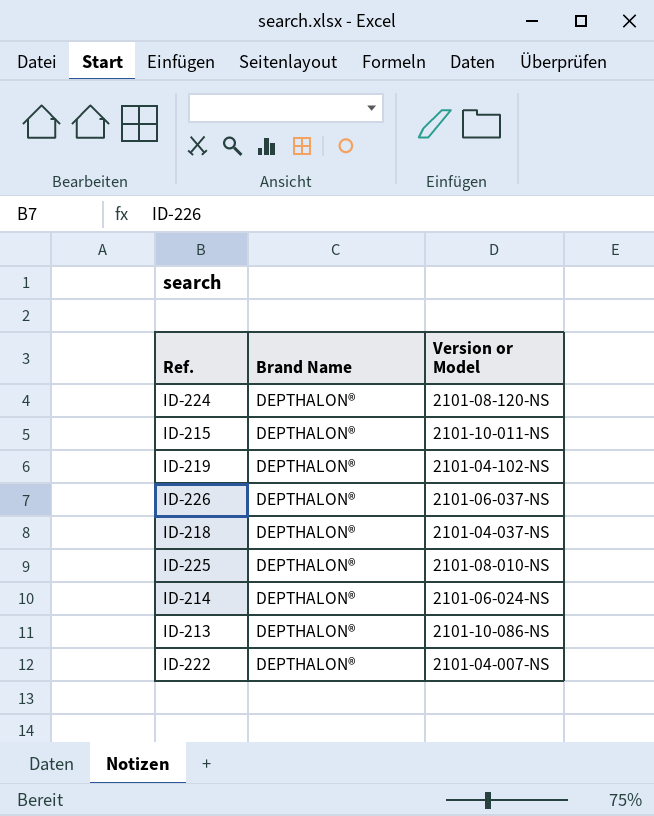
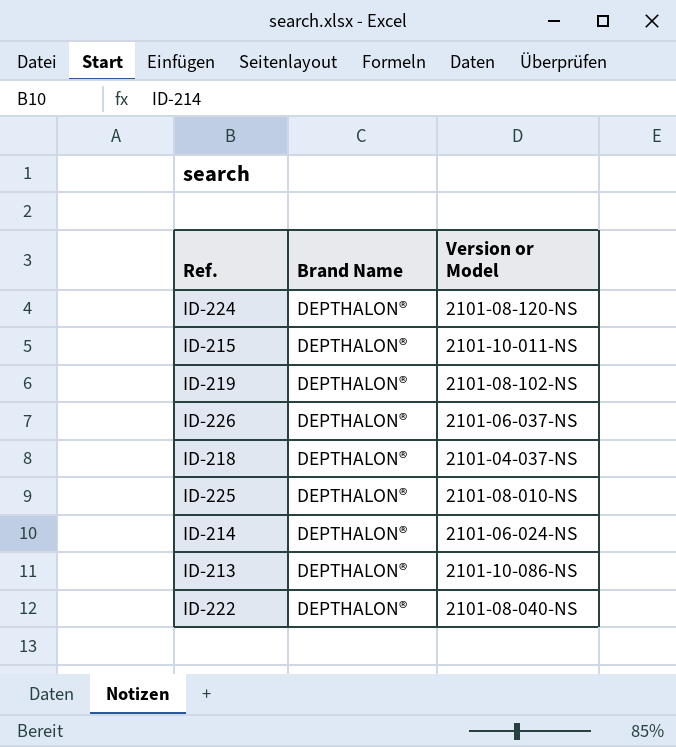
ID-219 | Version or Model: 2101-04-102-NS -> 2101-08-102-NS
ID-222 | Version or Model: 2101-04-007-NS -> 2101-08-040-NS

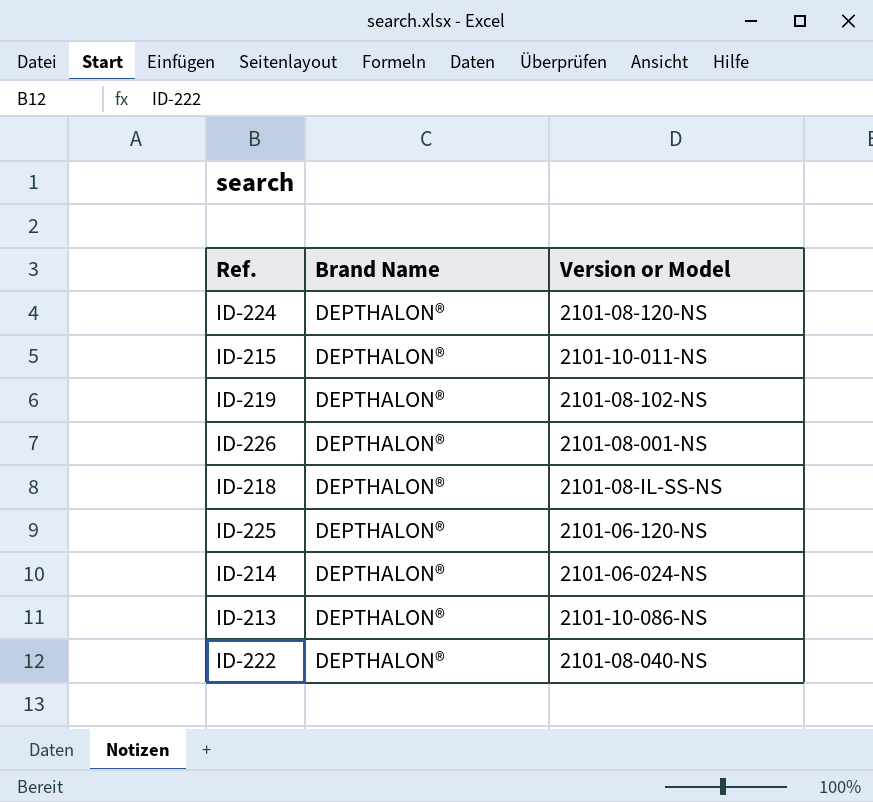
ID-226 | Version or Model: 2101-06-037-NS -> 2101-08-001-NS
ID-218 | Version or Model: 2101-04-037-NS -> 2101-08-IL-SS-NS
ID-225 | Version or Model: 2101-08-010-NS -> 2101-06-120-NS

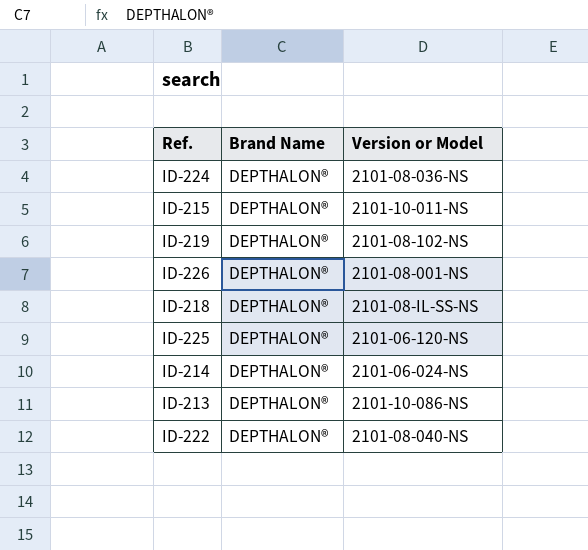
ID-224 | Version or Model: 2101-08-120-NS -> 2101-08-036-NS

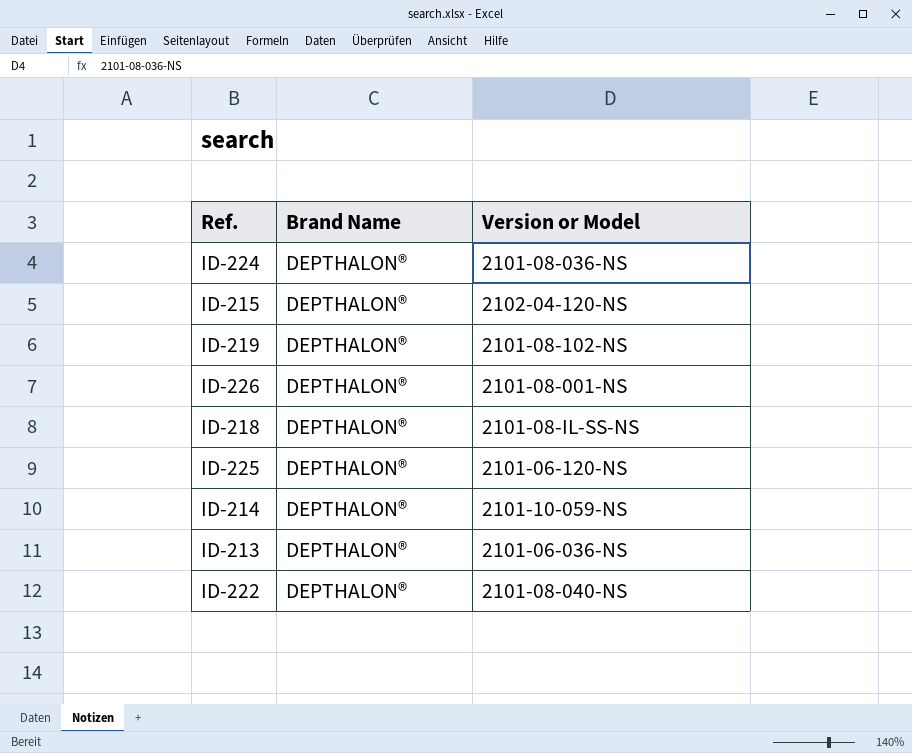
ID-215 | Version or Model: 2101-10-011-NS -> 2102-04-120-NS
ID-214 | Version or Model: 2101-06-024-NS -> 2101-10-059-NS
ID-213 | Version or Model: 2101-10-086-NS -> 2101-06-036-NS

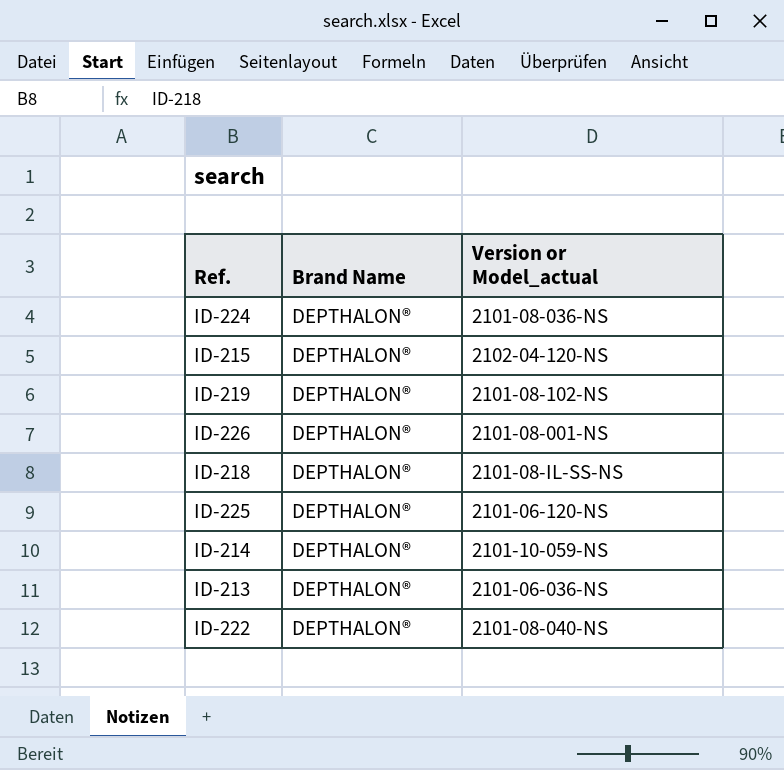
column name: Version or Model -> Version or Model_actual

